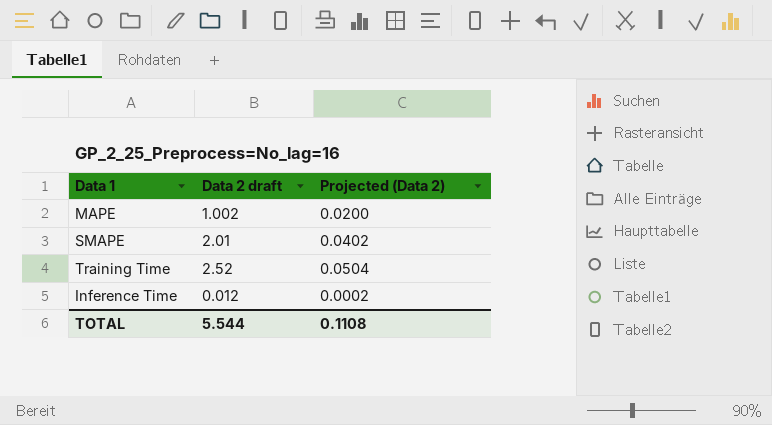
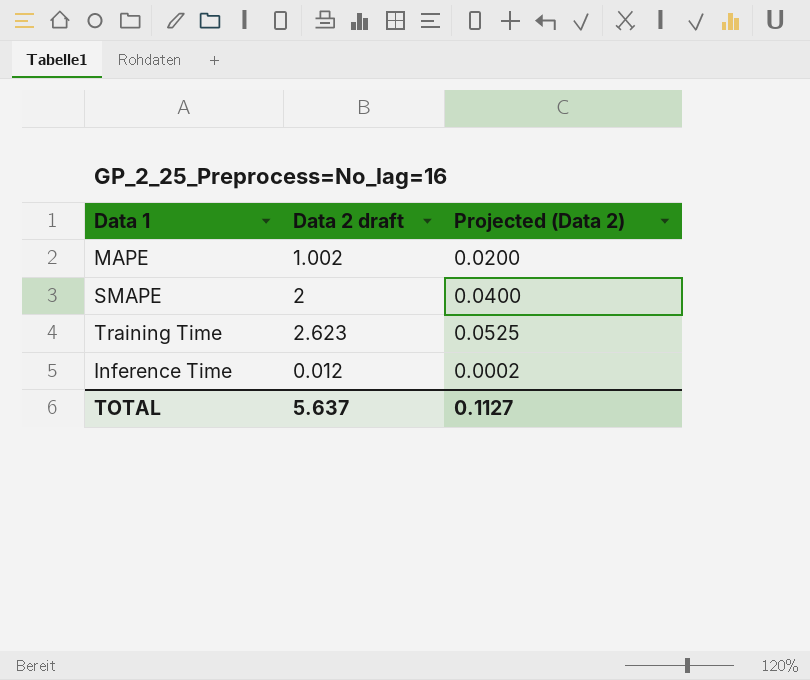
SMAPE | Data 2 draft: 2.01 -> 2
SMAPE | Projected (Data 2): 0.0402 -> 0.0400
Training Time | Data 2 draft: 2.52 -> 2.623
Training Time | Projected (Data 2): 0.0504 -> 0.0525
TOTAL | Data 2 draft: 5.544 -> 5.637
TOTAL | Projected (Data 2): 0.1108 -> 0.1127

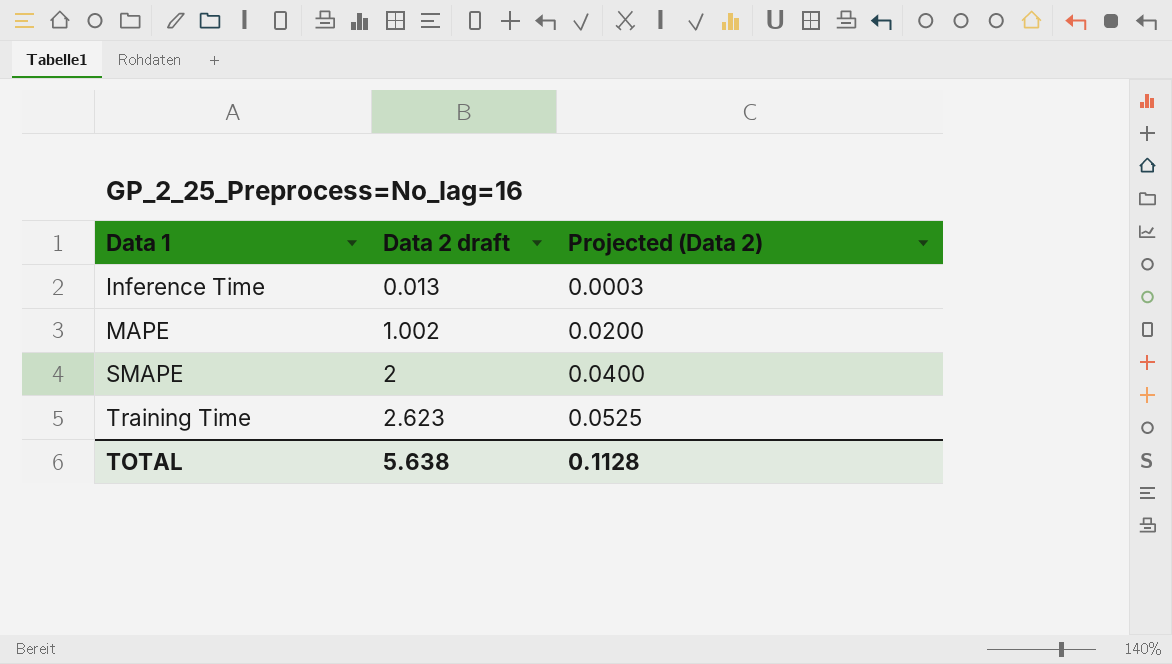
row order: none -> Data 1 ascending
Inference Time | Data 2 draft: 0.012 -> 0.013
Inference Time | Projected (Data 2): 0.0002 -> 0.0003
TOTAL | Data 2 draft: 5.637 -> 5.638
TOTAL | Projected (Data 2): 0.1127 -> 0.1128

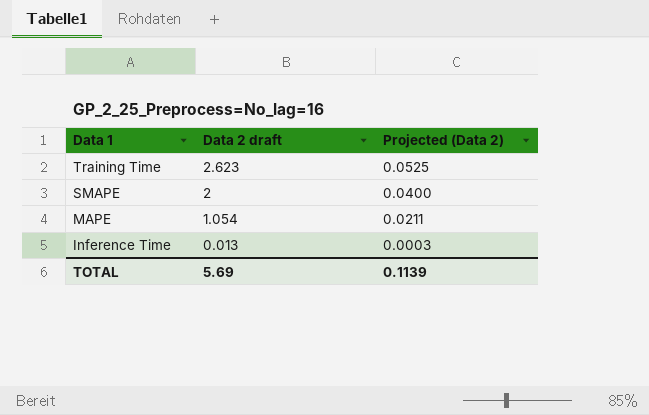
row order: Data 1 ascending -> Data 1 descending
MAPE | Data 2 draft: 1.002 -> 1.054
MAPE | Projected (Data 2): 0.0200 -> 0.0211
TOTAL | Data 2 draft: 5.638 -> 5.69
TOTAL | Projected (Data 2): 0.1128 -> 0.1139

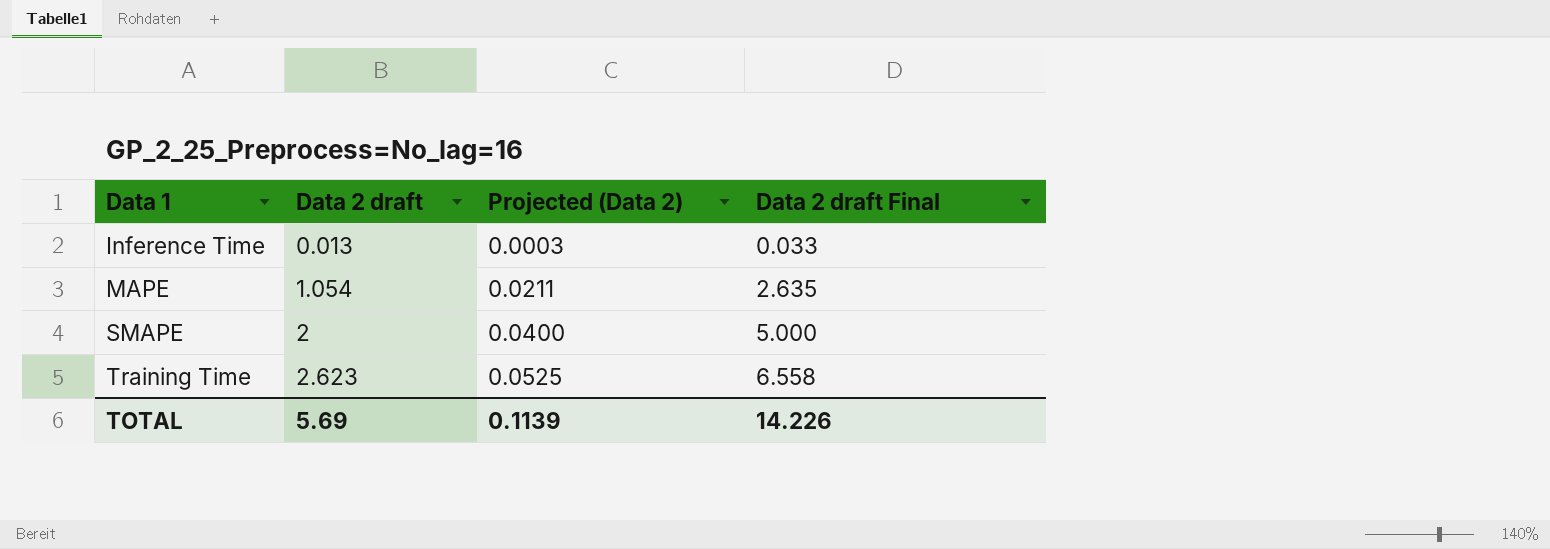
row order: Data 1 descending -> Data 1 ascending
column Data 2 draft Final | formula: none -> [Data 2 draft] * 2.5

